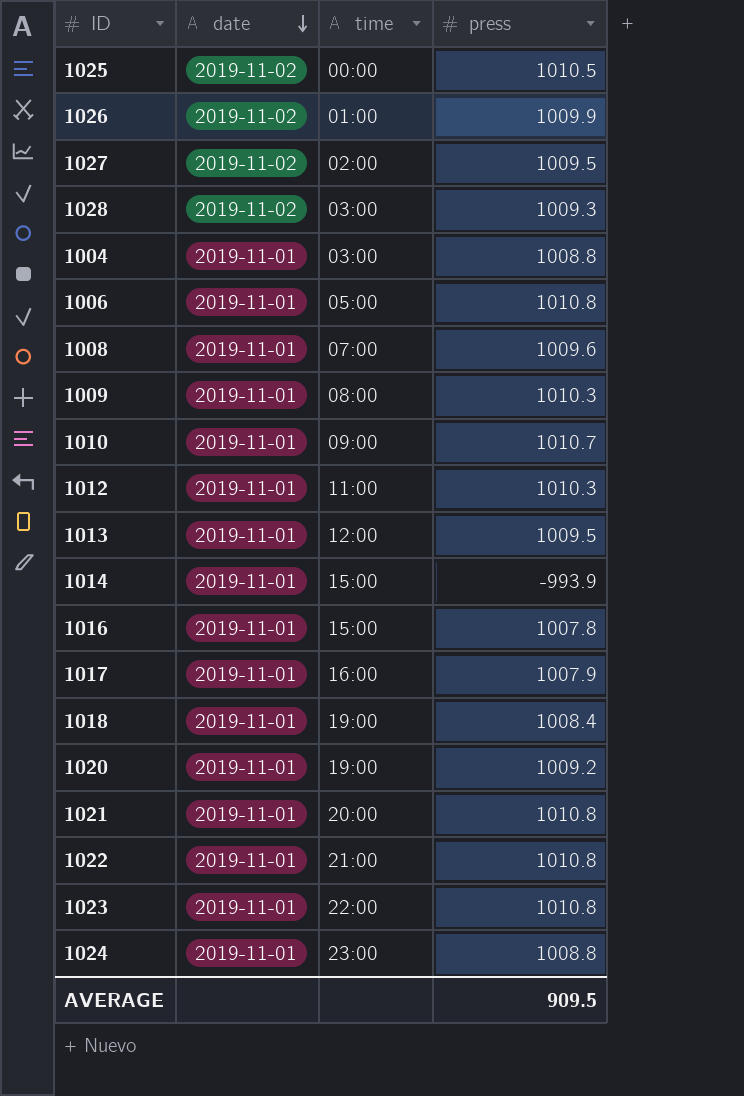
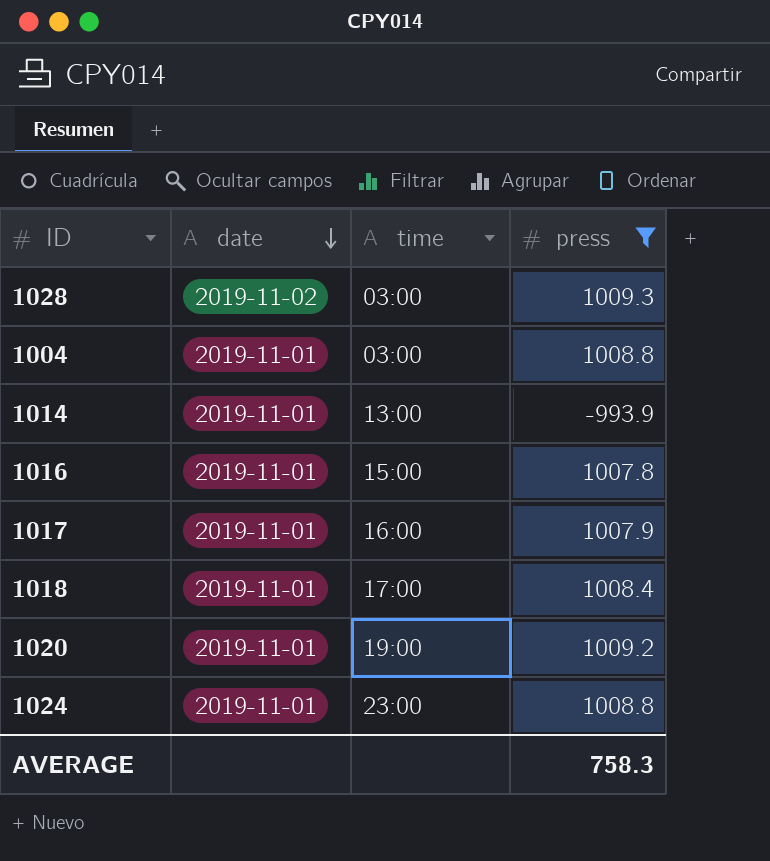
filter: none -> press <= 1009.3
1014 | time: 15:00 -> 13:00
1018 | time: 19:00 -> 17:00
AVERAGE | press: 909.5 -> 758.3

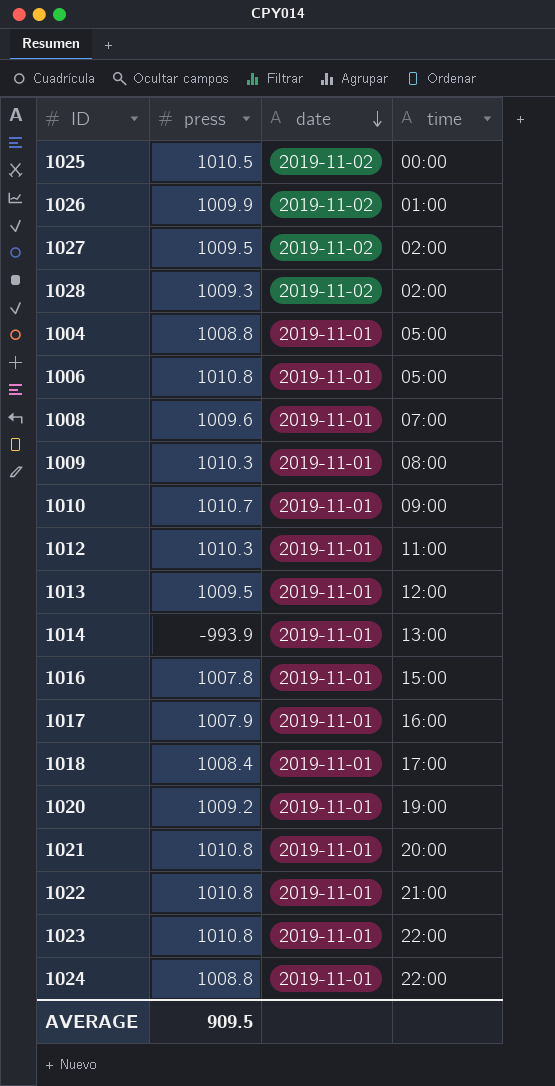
filter: press <= 1009.3 -> none
column press | position: 4 -> 2
1028 | time: 03:00 -> 02:00
1004 | time: 03:00 -> 05:00
1024 | time: 23:00 -> 22:00
AVERAGE | press: 758.3 -> 909.5

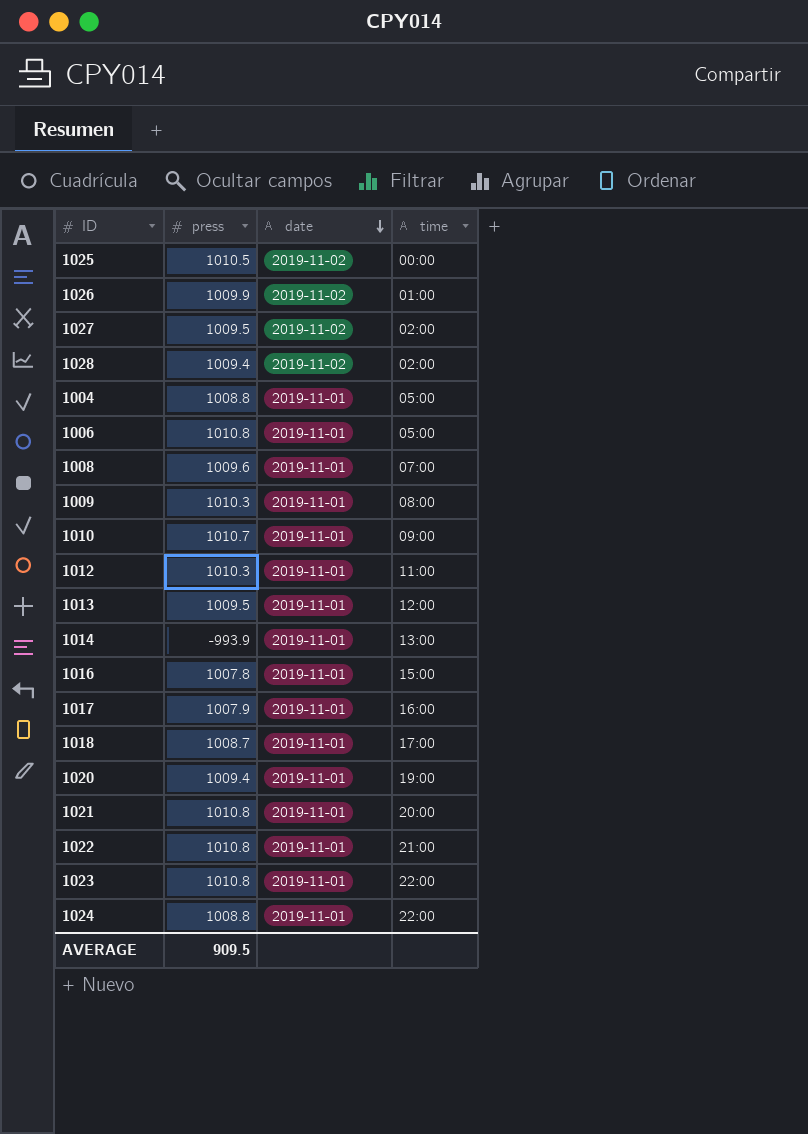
1028 | press: 1009.3 -> 1009.4
1018 | press: 1008.4 -> 1008.7
1020 | press: 1009.2 -> 1009.4

